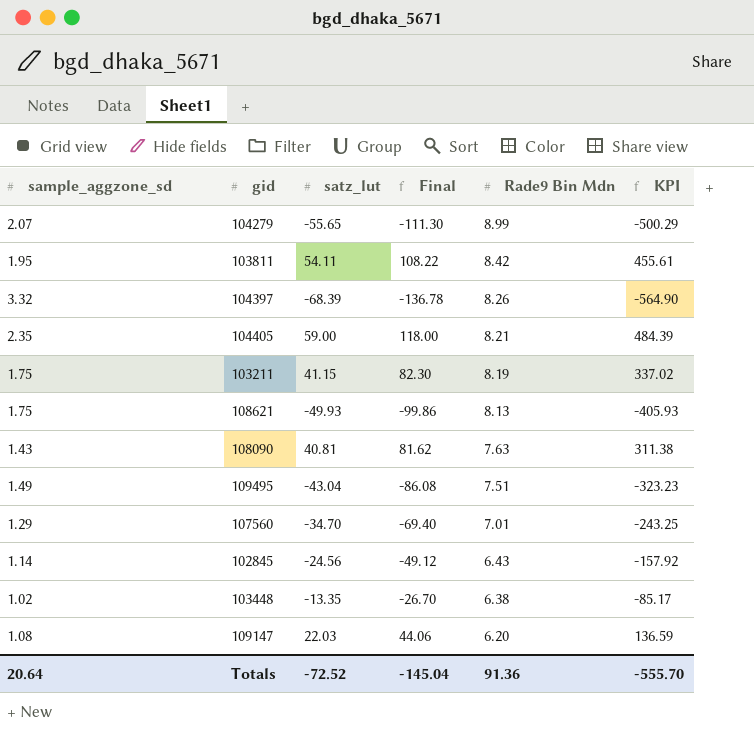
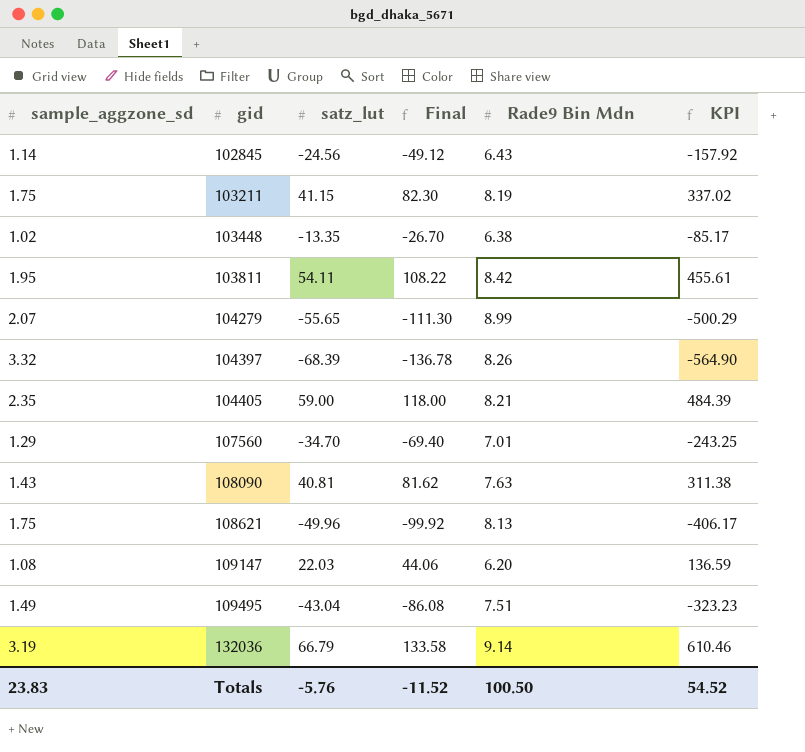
row order: Rade9 Bin Mdn descending -> gid ascending
108621 | satz_lut: -49.93 -> -49.96
108621 | Final: -99.86 -> -99.92
108621 | KPI: -405.93 -> -406.17
row 132036: none -> 3.19 | 66.79 | 133.58 | 9.14 | 610.46
Totals | sample_aggzone_sd: 20.64 -> 23.83
Totals | satz_lut: -72.52 -> -5.76
Totals | Final: -145.04 -> -11.52
Totals | Rade9 Bin Mdn: 91.36 -> 100.50
Totals | KPI: -555.70 -> 54.52

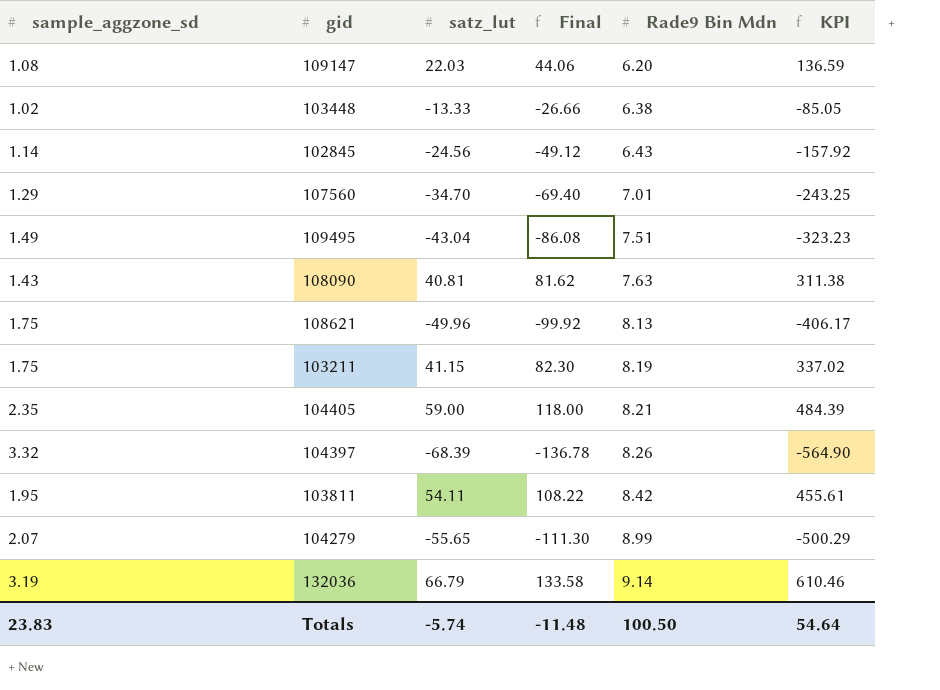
row order: gid ascending -> Rade9 Bin Mdn ascending
103448 | satz_lut: -13.35 -> -13.33
103448 | Final: -26.70 -> -26.66
103448 | KPI: -85.17 -> -85.05
Totals | satz_lut: -5.76 -> -5.74
Totals | Final: -11.52 -> -11.48
Totals | KPI: 54.52 -> 54.64

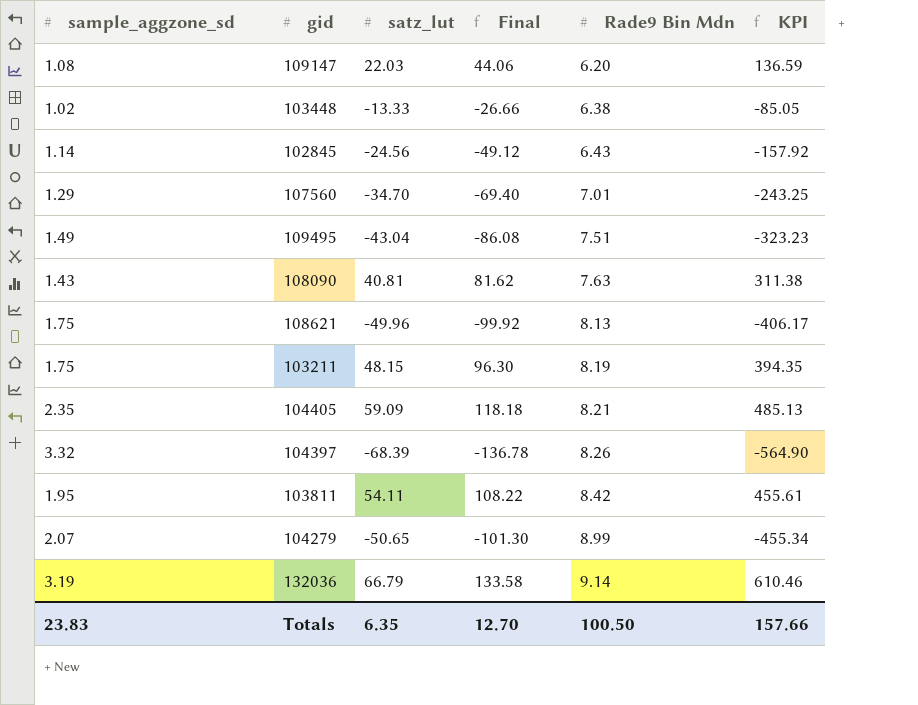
103211 | satz_lut: 41.15 -> 48.15
103211 | Final: 82.30 -> 96.30
103211 | KPI: 337.02 -> 394.35
104405 | satz_lut: 59.00 -> 59.09
104405 | Final: 118.00 -> 118.18
104405 | KPI: 484.39 -> 485.13
104279 | satz_lut: -55.65 -> -50.65
104279 | Final: -111.30 -> -101.30
104279 | KPI: -500.29 -> -455.34
Totals | satz_lut: -5.74 -> 6.35
Totals | Final: -11.48 -> 12.70
Totals | KPI: 54.64 -> 157.66

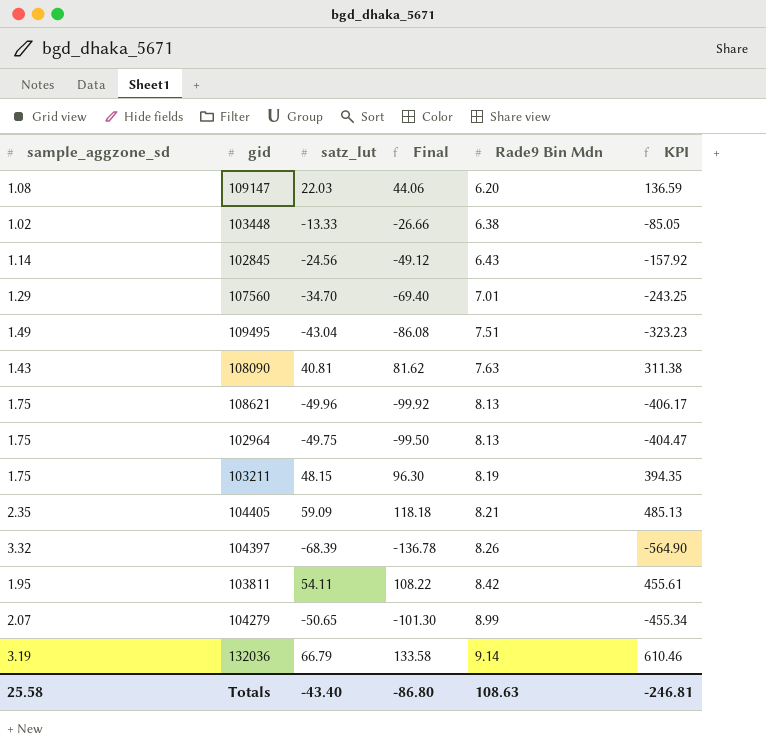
row 102964: none -> 1.75 | -49.75 | -99.50 | 8.13 | -404.47
Totals | sample_aggzone_sd: 23.83 -> 25.58
Totals | satz_lut: 6.35 -> -43.40
Totals | Final: 12.70 -> -86.80
Totals | Rade9 Bin Mdn: 100.50 -> 108.63
Totals | KPI: 157.66 -> -246.81

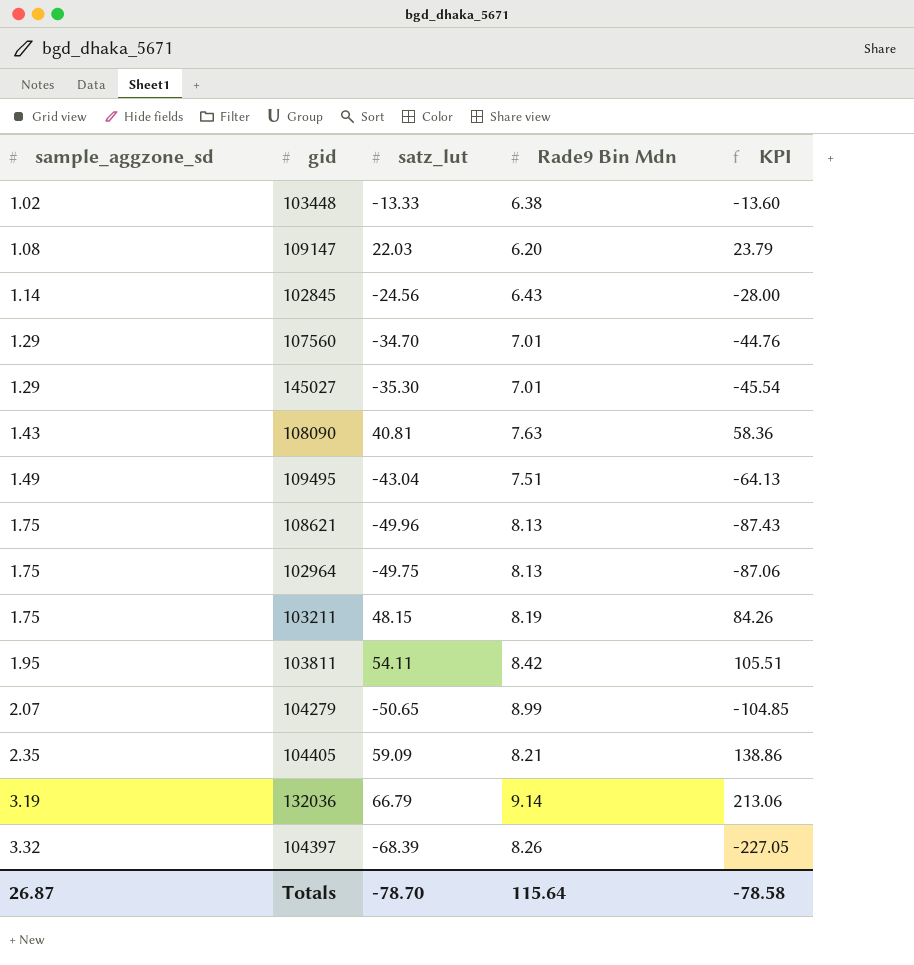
row order: Rade9 Bin Mdn ascending -> sample_aggzone_sd ascending
column Final | formula: [satz_lut] * 2 -> none
column KPI | formula: [satz_lut] * [Rade9 Bin Mdn] -> [sample_aggzone_sd] * [satz_lut]
row 145027: none -> 1.29 | -35.30 | 7.01 | -45.54
Totals | sample_aggzone_sd: 25.58 -> 26.87
Totals | satz_lut: -43.40 -> -78.70
Totals | Rade9 Bin Mdn: 108.63 -> 115.64
Totals | KPI: -246.81 -> -78.58

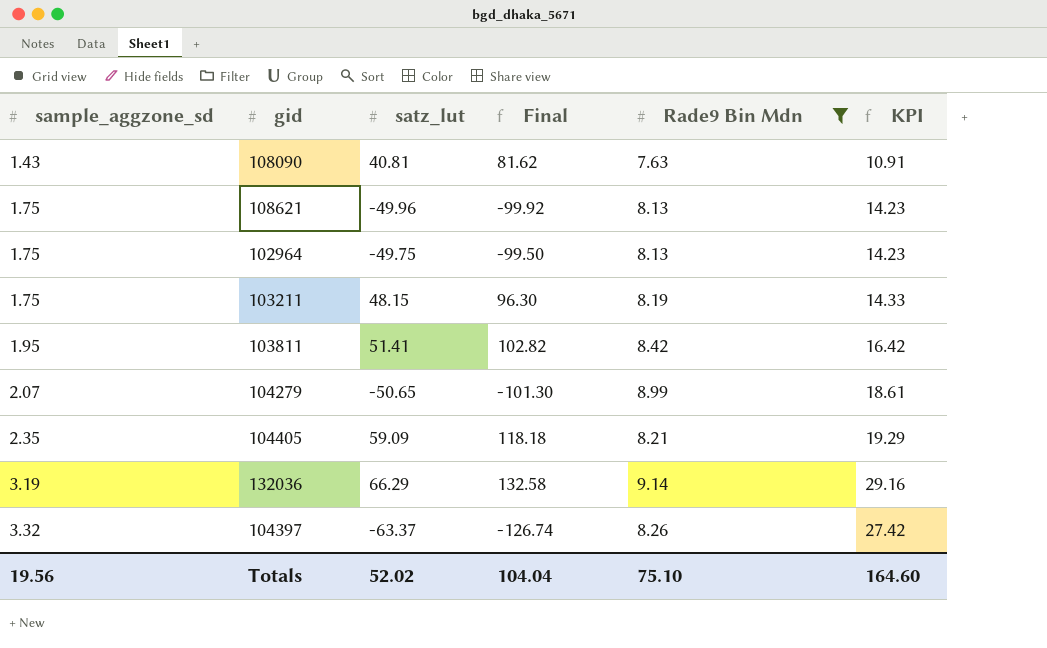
filter: none -> Rade9 Bin Mdn >= 7.63
column Final | formula: none -> [satz_lut] * 2
column KPI | formula: [sample_aggzone_sd] * [satz_lut] -> [sample_aggzone_sd] * [Rade9 Bin Mdn]
103811 | satz_lut: 54.11 -> 51.41
132036 | satz_lut: 66.79 -> 66.29
104397 | satz_lut: -68.39 -> -63.37
Totals | sample_aggzone_sd: 26.87 -> 19.56
Totals | satz_lut: -78.70 -> 52.02
Totals | Rade9 Bin Mdn: 115.64 -> 75.10
Totals | KPI: -78.58 -> 164.60

